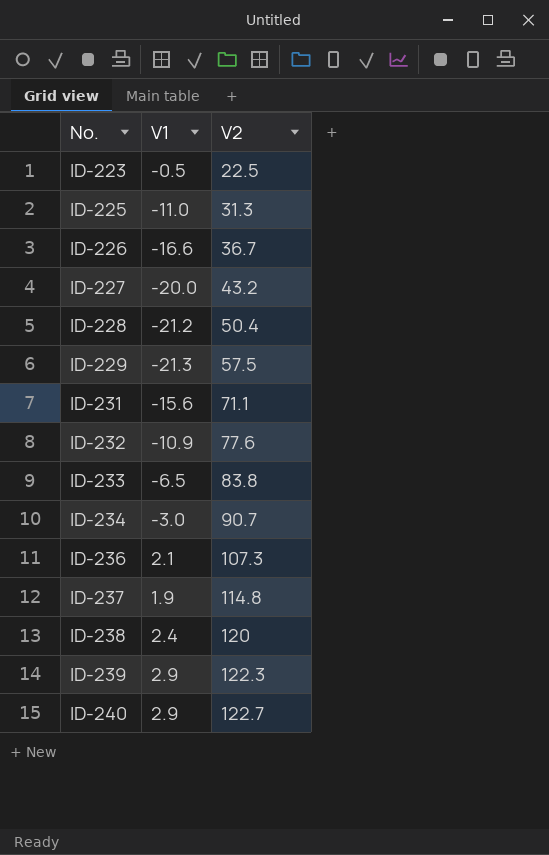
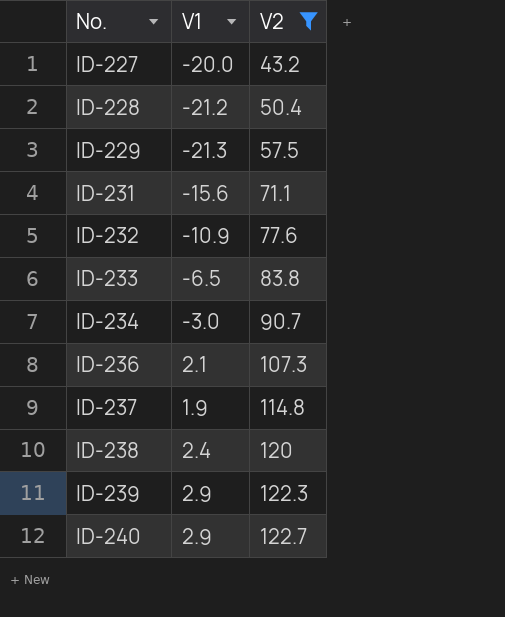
filter: none -> V2 >= 43.2

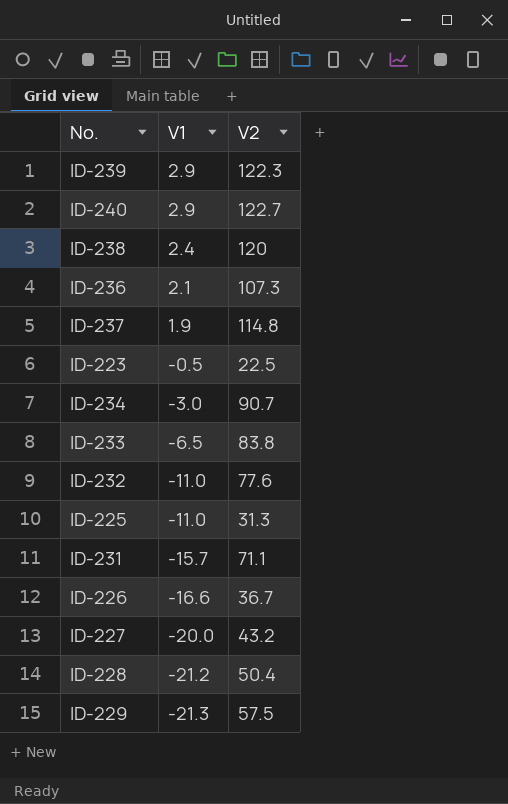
filter: V2 >= 43.2 -> none
row order: No. ascending -> V1 descending
ID-232 | V1: -10.9 -> -11.0
ID-231 | V1: -15.6 -> -15.7

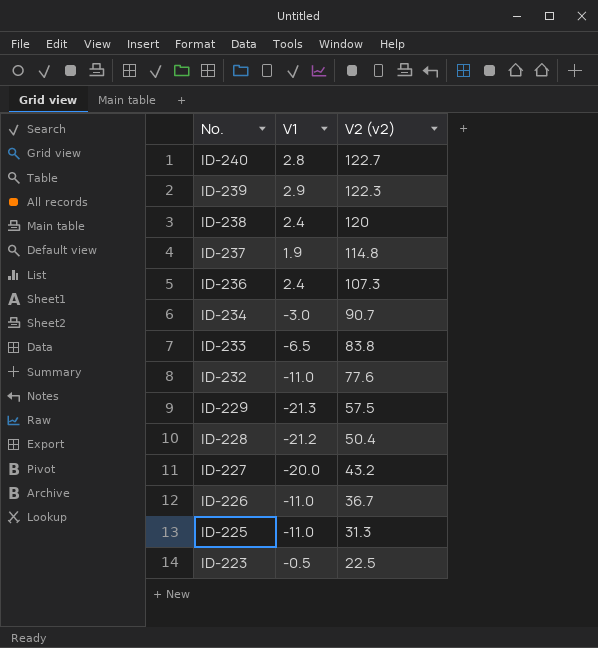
row order: V1 descending -> No. descending
column name: V2 -> V2 (v2)
row ID-231: -15.7 | 71.1 -> none
ID-240 | V1: 2.9 -> 2.8
ID-236 | V1: 2.1 -> 2.4
ID-226 | V1: -16.6 -> -11.0

